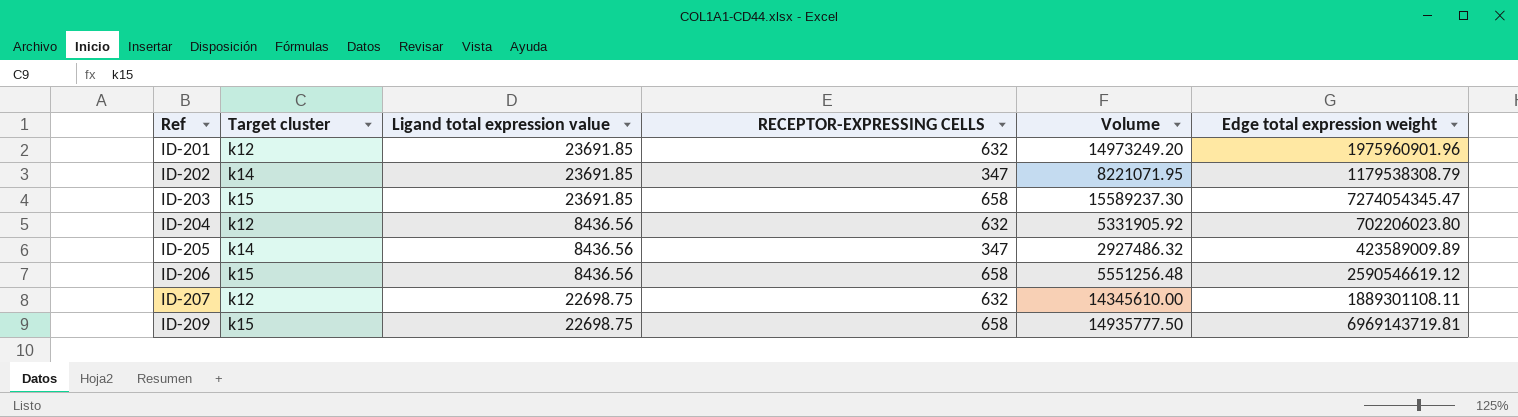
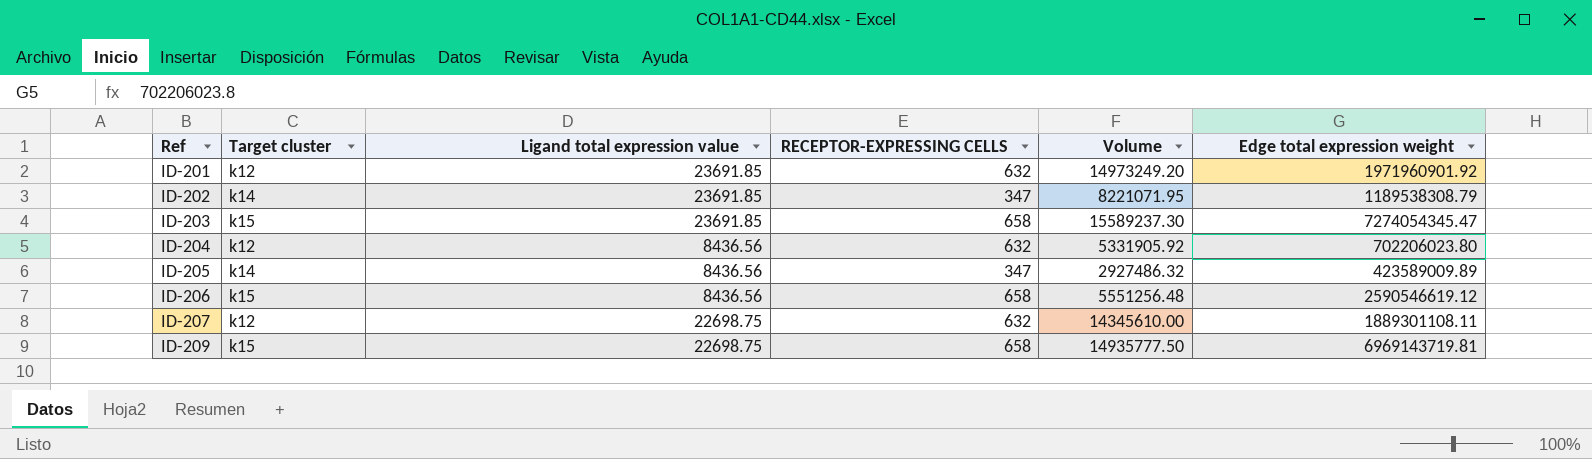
ID-201 | Edge total expression weight: 1975960901.96 -> 1971960901.92
ID-202 | Edge total expression weight: 1179538308.79 -> 1189538308.79

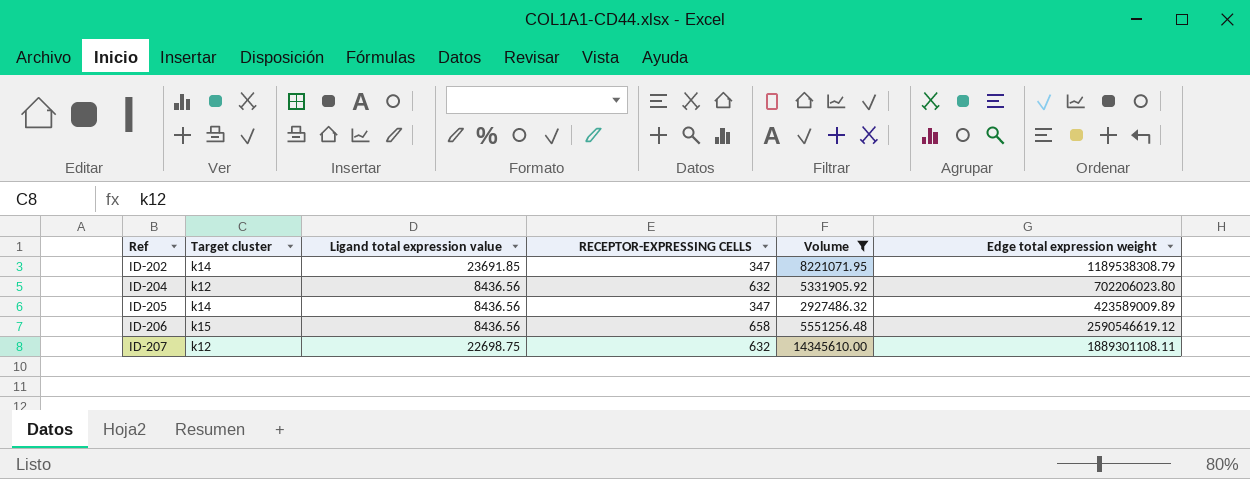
filter: none -> Volume <= 14345610.00

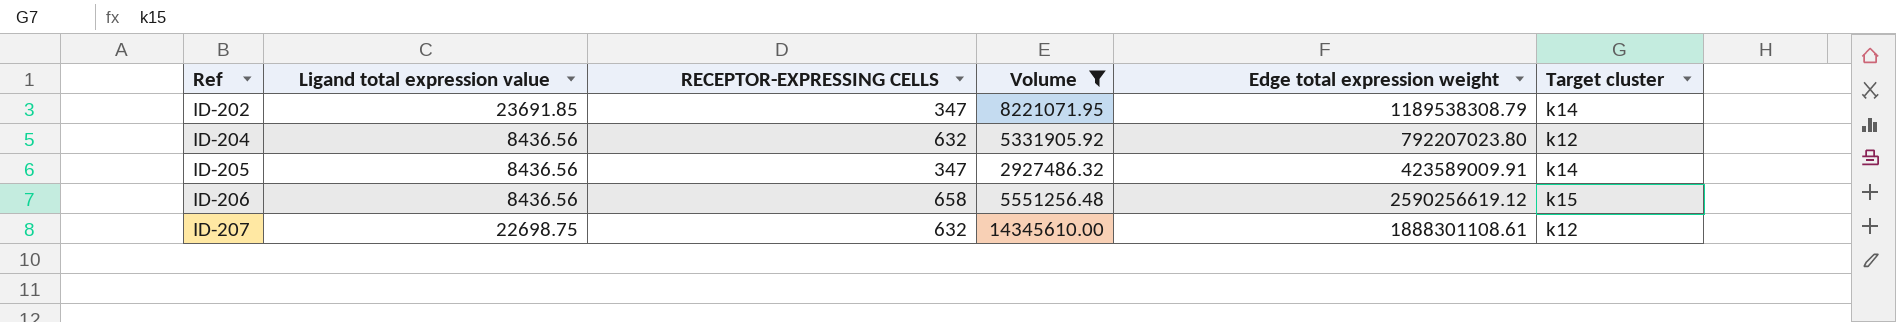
column Target cluster | position: 2 -> 6
ID-204 | Edge total expression weight: 702206023.80 -> 792207023.80
ID-205 | Edge total expression weight: 423589009.89 -> 423589009.91
ID-206 | Edge total expression weight: 2590546619.12 -> 2590256619.12
ID-207 | Edge total expression weight: 1889301108.11 -> 1888301108.61

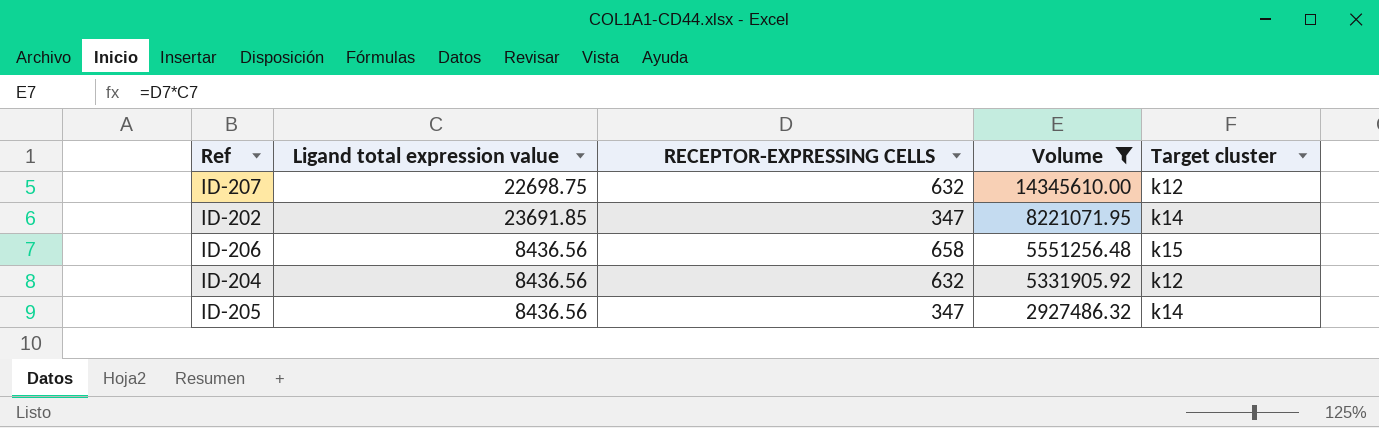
row order: Ref ascending -> Volume descending
column Edge total expression weight | position: 5 -> none

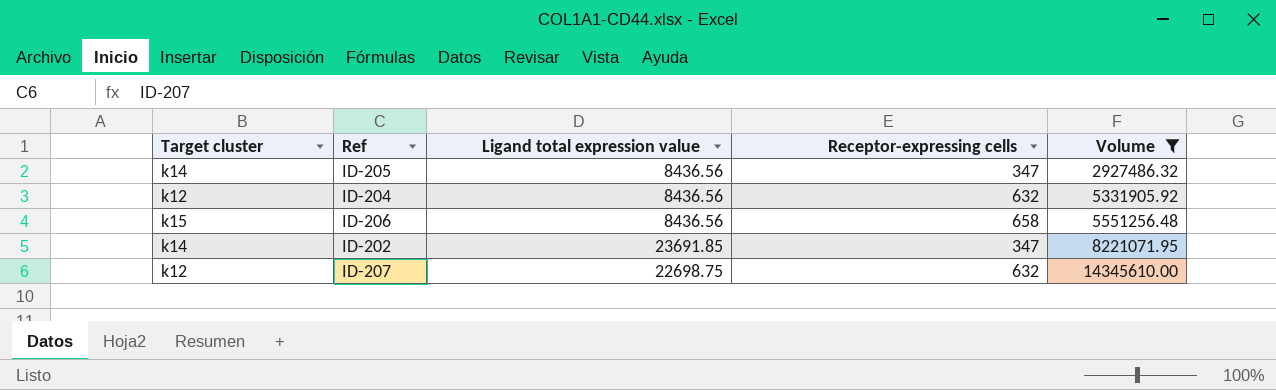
row order: Volume descending -> Volume ascending
column Target cluster | position: 5 -> 1
column name: RECEPTOR-EXPRESSING CELLS -> Receptor-expressing cells

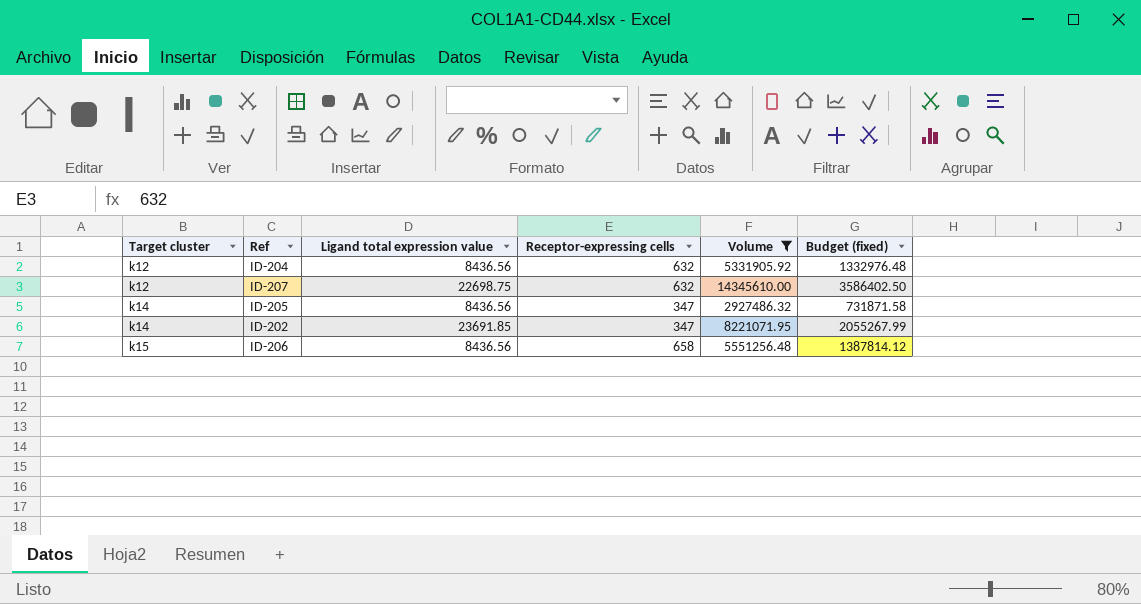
row order: Volume ascending -> Target cluster ascending
column Budget (fixed) | formula: none -> [Volume] * 0.25

